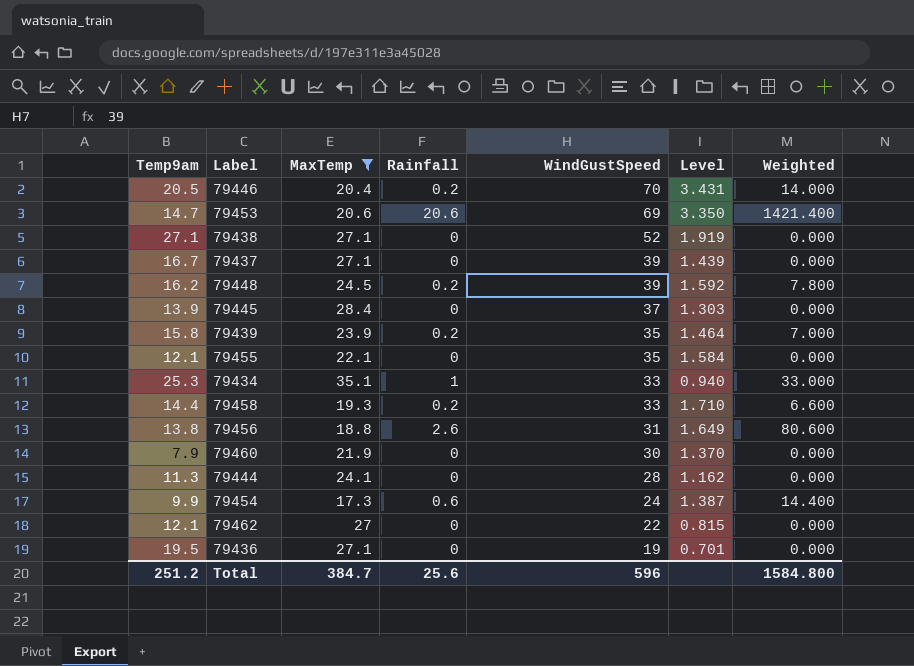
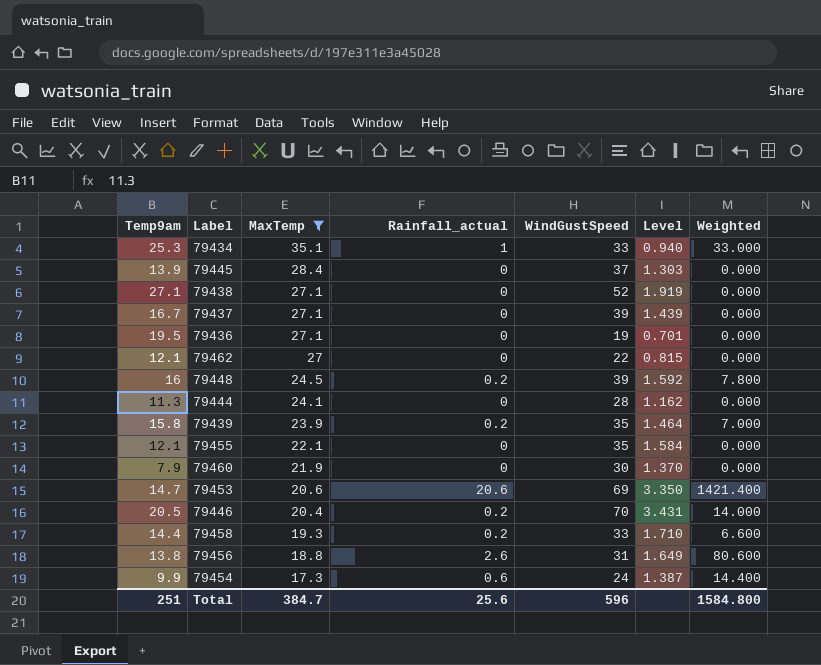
row order: WindGustSpeed descending -> MaxTemp descending
column name: Rainfall -> Rainfall_actual
79448 | Temp9am: 16.2 -> 16
Total | Temp9am: 251.2 -> 251

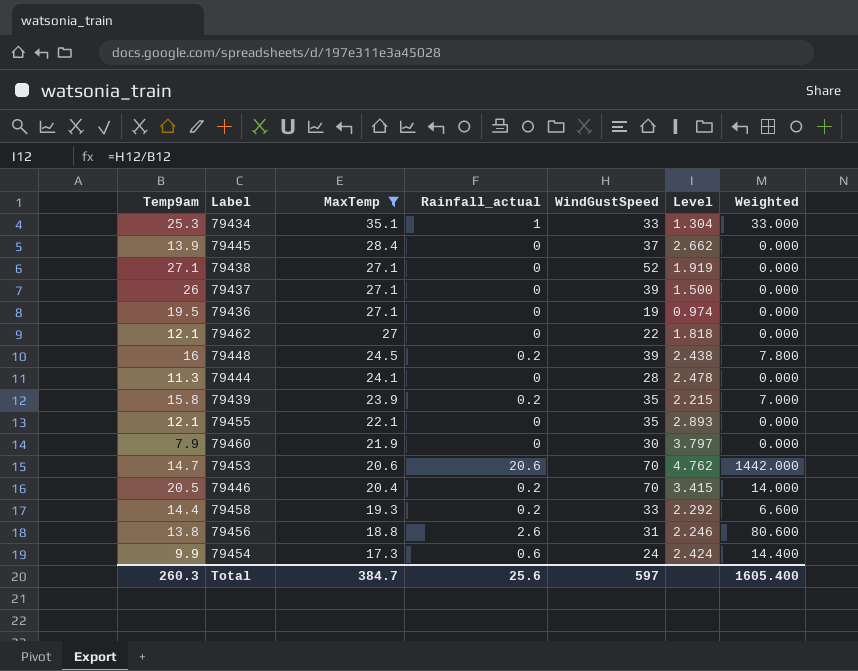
column Level | formula: [WindGustSpeed] / [MaxTemp] -> [WindGustSpeed] / [Temp9am]
79437 | Temp9am: 16.7 -> 26
79453 | WindGustSpeed: 69 -> 70
79453 | Weighted: 1421.400 -> 1442.000
Total | Temp9am: 251 -> 260.3
Total | WindGustSpeed: 596 -> 597
Total | Weighted: 1584.800 -> 1605.400

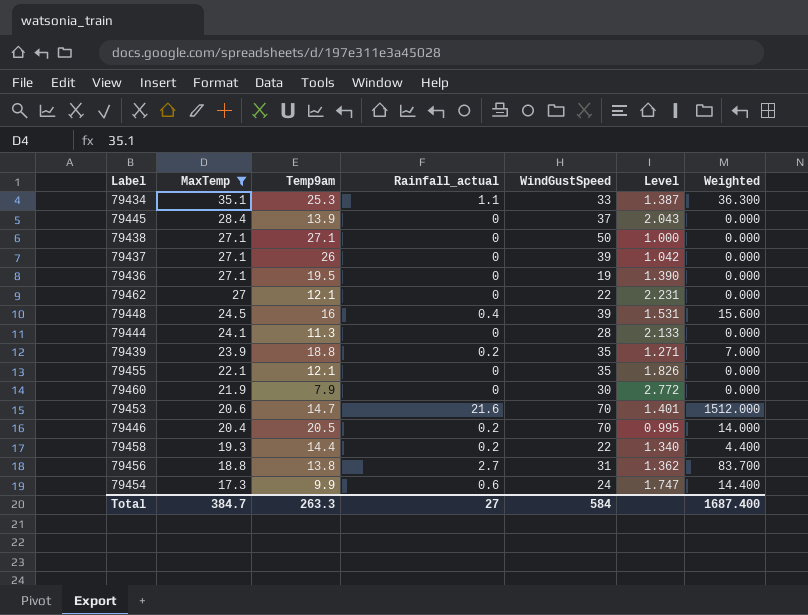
column Temp9am | position: 1 -> 3
column Level | formula: [WindGustSpeed] / [Temp9am] -> [MaxTemp] / [Temp9am]
79434 | Rainfall_actual: 1 -> 1.1
79434 | Weighted: 33.000 -> 36.300
79438 | WindGustSpeed: 52 -> 50
79448 | Rainfall_actual: 0.2 -> 0.4
79448 | Weighted: 7.800 -> 15.600
79439 | Temp9am: 15.8 -> 18.8
79453 | Rainfall_actual: 20.6 -> 21.6
79453 | Weighted: 1442.000 -> 1512.000
79458 | WindGustSpeed: 33 -> 22
79458 | Weighted: 6.600 -> 4.400
79456 | Rainfall_actual: 2.6 -> 2.7
79456 | Weighted: 80.600 -> 83.700
Total | Temp9am: 260.3 -> 263.3
Total | Rainfall_actual: 25.6 -> 27
Total | WindGustSpeed: 597 -> 584
Total | Weighted: 1605.400 -> 1687.400

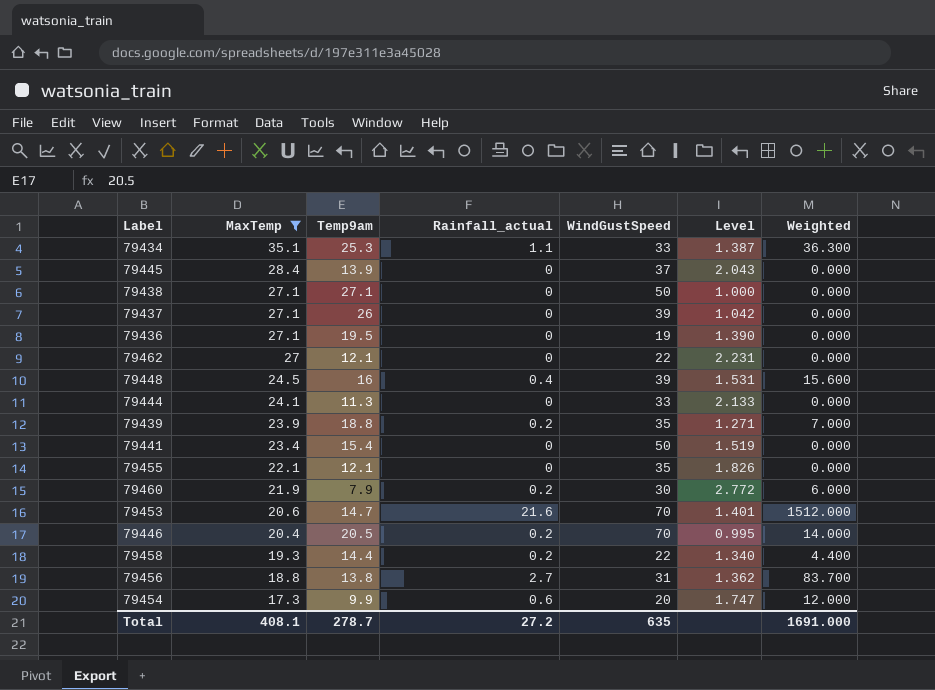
79444 | WindGustSpeed: 28 -> 33
row 79441: none -> 23.4 | 15.4 | 0 | 50 | 1.519 | 0.000
79460 | Rainfall_actual: 0 -> 0.2
79460 | Weighted: 0.000 -> 6.000
79454 | WindGustSpeed: 24 -> 20
79454 | Weighted: 14.400 -> 12.000
Total | MaxTemp: 384.7 -> 408.1
Total | Temp9am: 263.3 -> 278.7
Total | Rainfall_actual: 27 -> 27.2
Total | WindGustSpeed: 584 -> 635
Total | Weighted: 1687.400 -> 1691.000

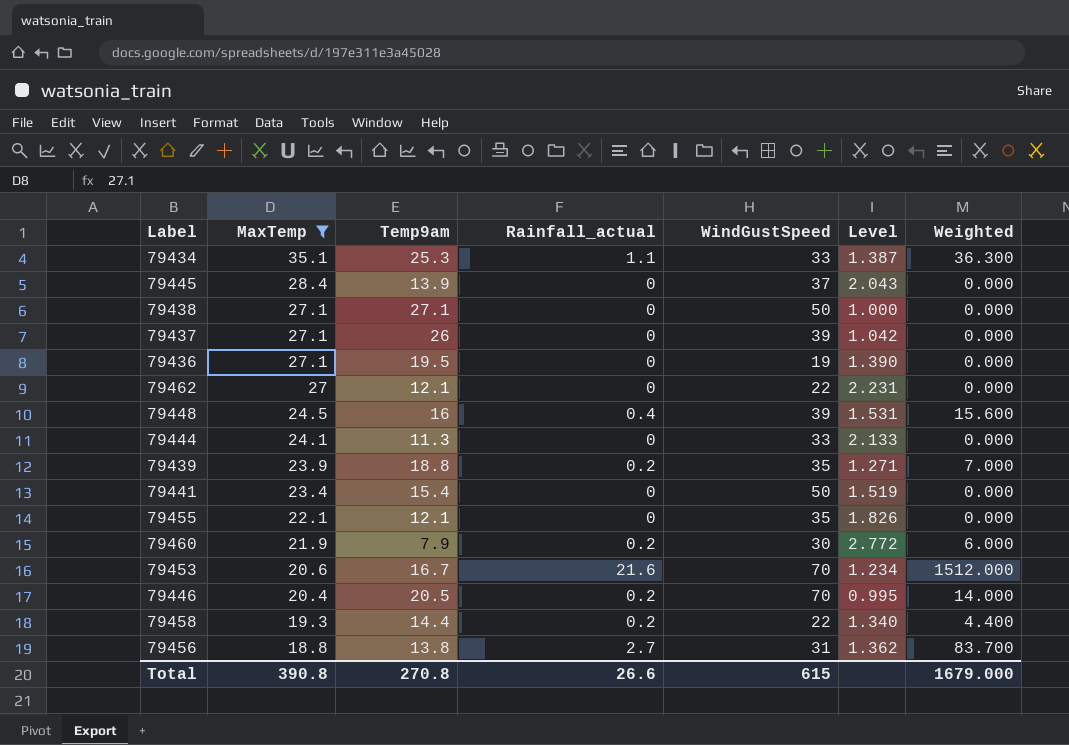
row 79454: 17.3 | 9.9 | 0.6 | 20 | 1.747 | 12.000 -> none
79453 | Temp9am: 14.7 -> 16.7
79453 | Level: 1.401 -> 1.234
Total | MaxTemp: 408.1 -> 390.8
Total | Temp9am: 278.7 -> 270.8
Total | Rainfall_actual: 27.2 -> 26.6
Total | WindGustSpeed: 635 -> 615
Total | Weighted: 1691.000 -> 1679.000

